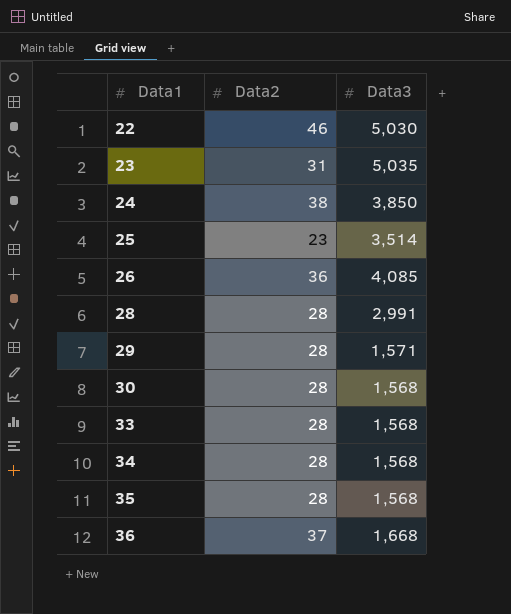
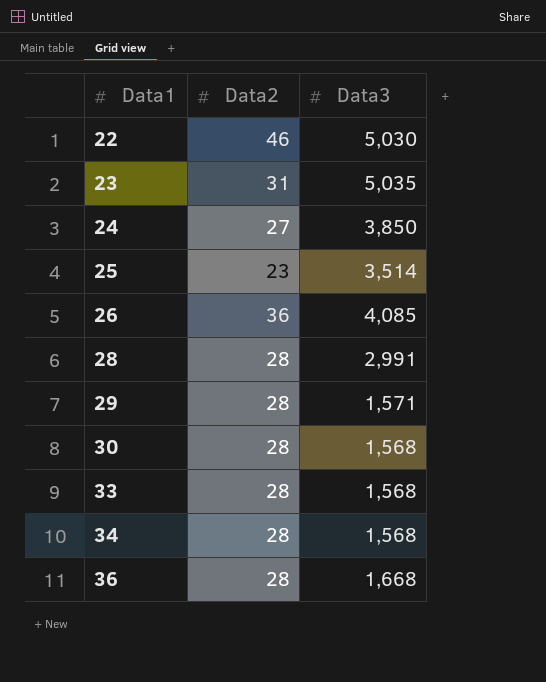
row 35: 28 | 1,568 -> none
24 | Data2: 38 -> 27
36 | Data2: 37 -> 28

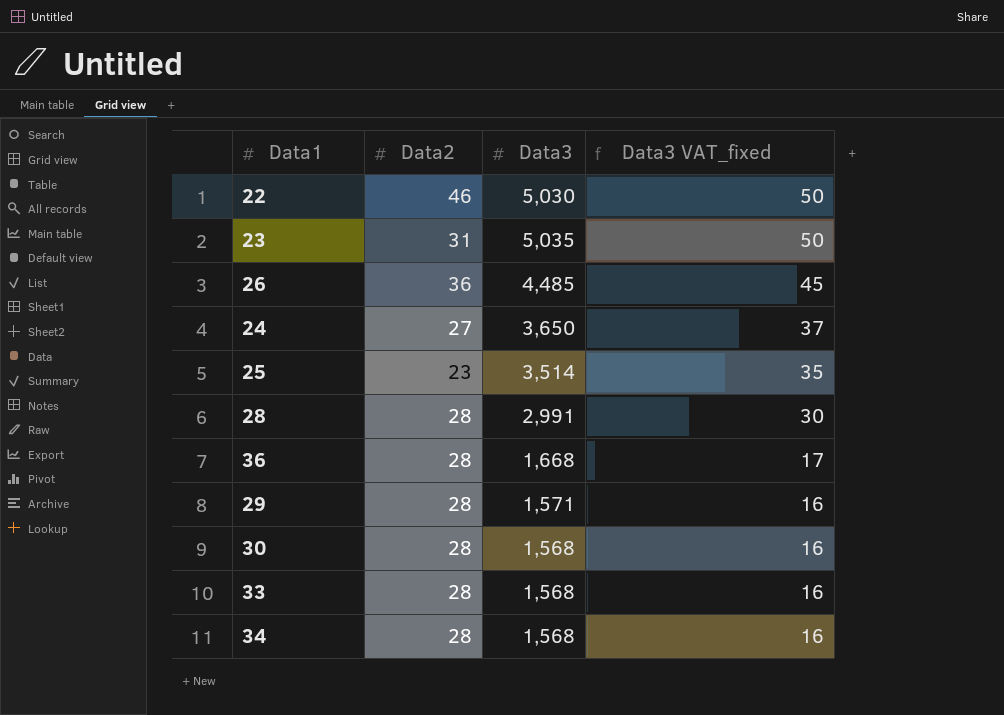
row order: Data1 ascending -> Data3 VAT_fixed descending
column Data3 VAT_fixed | formula: none -> [Data3] * 0.01
26 | Data3: 4,085 -> 4,485
24 | Data3: 3,850 -> 3,650

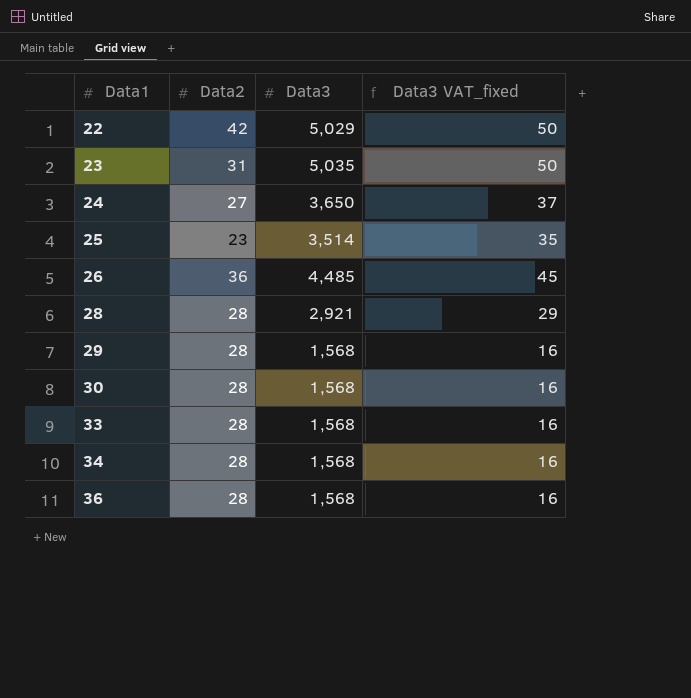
row order: Data3 VAT_fixed descending -> Data1 ascending
22 | Data2: 46 -> 42
22 | Data3: 5,030 -> 5,029
28 | Data3: 2,991 -> 2,921
28 | Data3 VAT_fixed: 30 -> 29
29 | Data3: 1,571 -> 1,568
36 | Data3: 1,668 -> 1,568
36 | Data3 VAT_fixed: 17 -> 16

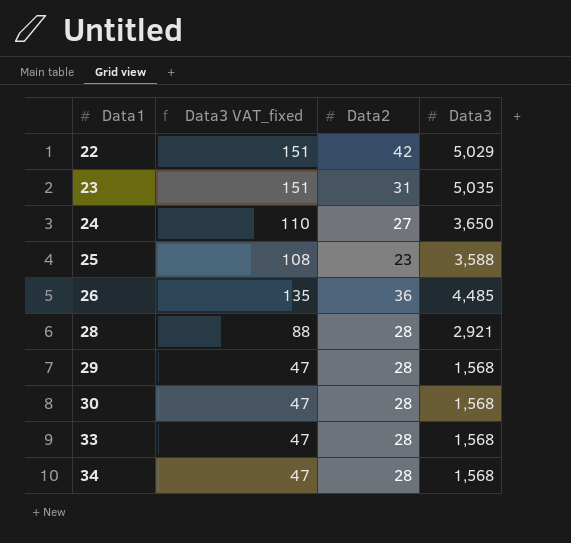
column Data3 VAT_fixed | formula: [Data3] * 0.01 -> [Data3] * 0.03
column Data3 VAT_fixed | position: 4 -> 2
row 36: 28 | 1,568 | 16 -> none
25 | Data3: 3,514 -> 3,588

